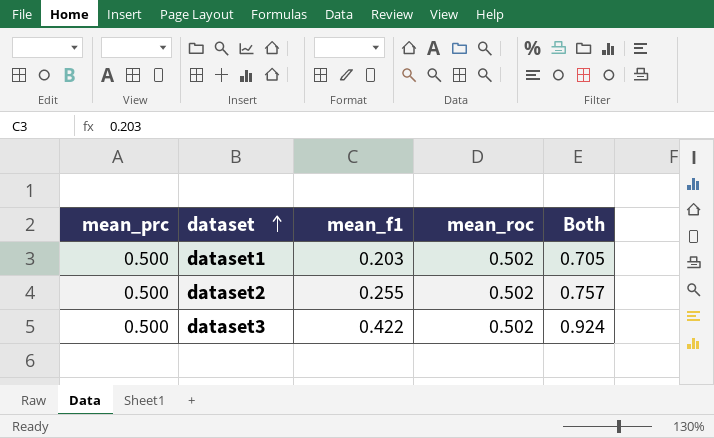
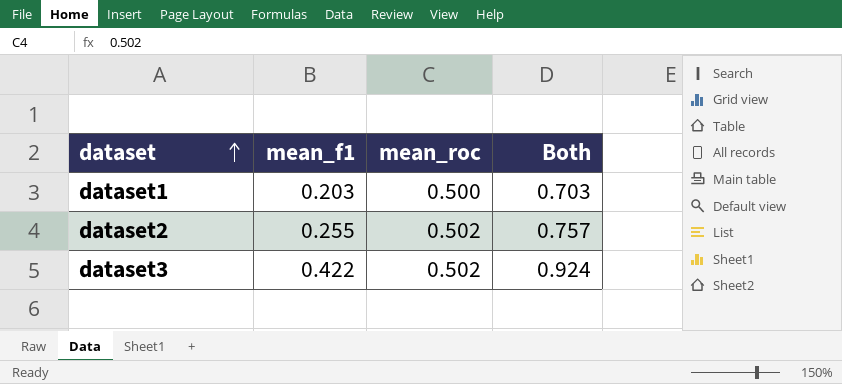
column mean_prc | position: 1 -> none
dataset1 | mean_roc: 0.502 -> 0.500
dataset1 | Both: 0.705 -> 0.703

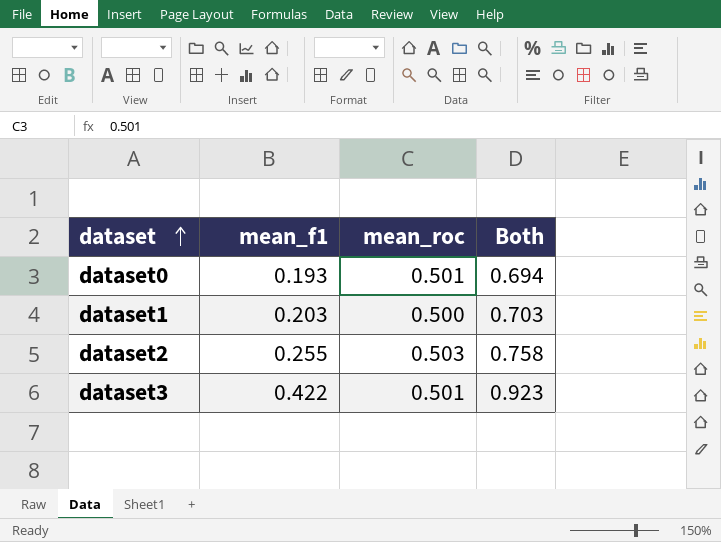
row dataset0: none -> 0.193 | 0.501 | 0.694
dataset2 | mean_roc: 0.502 -> 0.503
dataset2 | Both: 0.757 -> 0.758
dataset3 | mean_roc: 0.502 -> 0.501
dataset3 | Both: 0.924 -> 0.923

